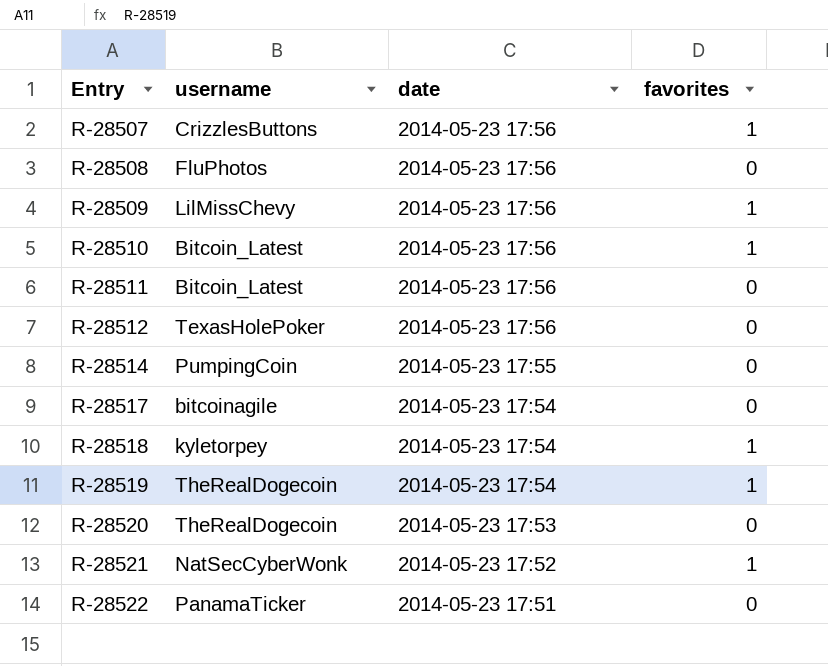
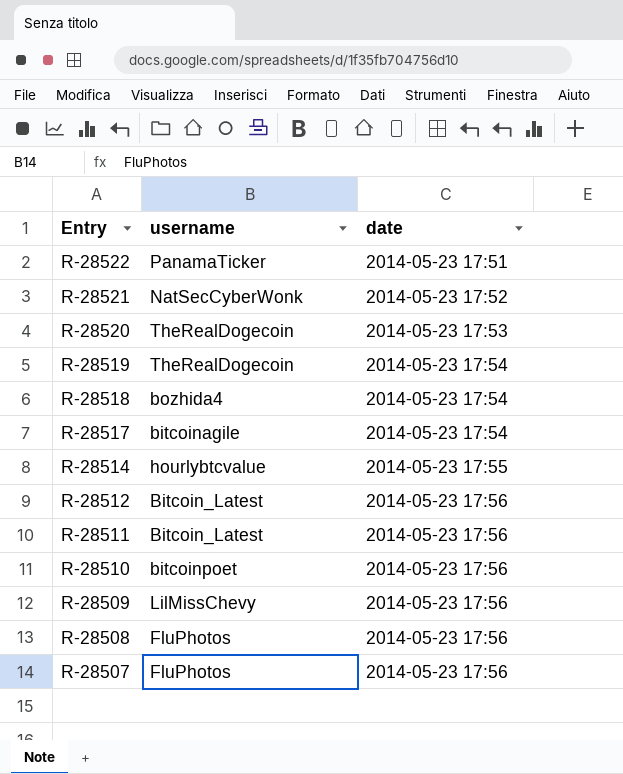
row order: Entry ascending -> Entry descending
column favorites | position: 4 -> none
R-28518 | username: kyletorpey -> bozhida4
R-28514 | username: PumpingCoin -> hourlybtcvalue
R-28512 | username: TexasHolePoker -> Bitcoin_Latest
R-28510 | username: Bitcoin_Latest -> bitcoinpoet
R-28507 | username: CrizzlesButtons -> FluPhotos

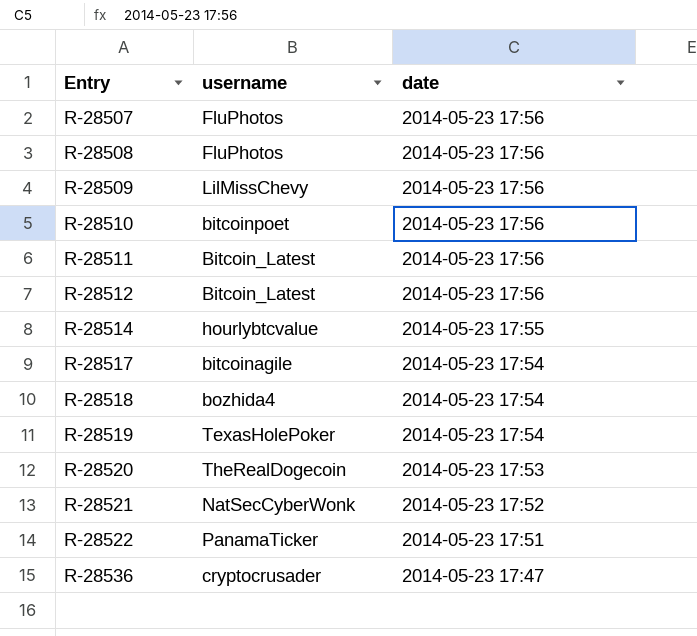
row order: Entry descending -> Entry ascending
R-28519 | username: TheRealDogecoin -> TexasHolePoker
row R-28536: none -> cryptocrusader | 2014-05-23 17:47

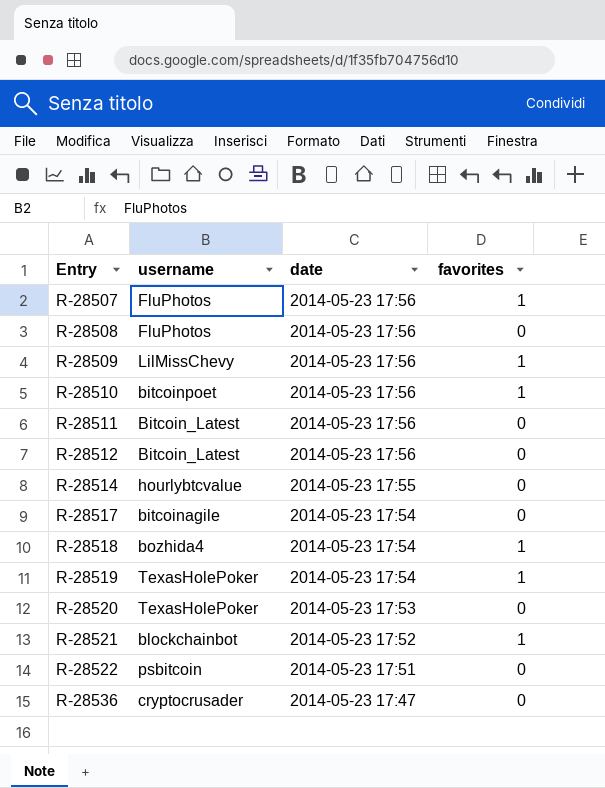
column favorites | position: none -> 4
R-28520 | username: TheRealDogecoin -> TexasHolePoker
R-28521 | username: NatSecCyberWonk -> blockchainbot
R-28522 | username: PanamaTicker -> psbitcoin

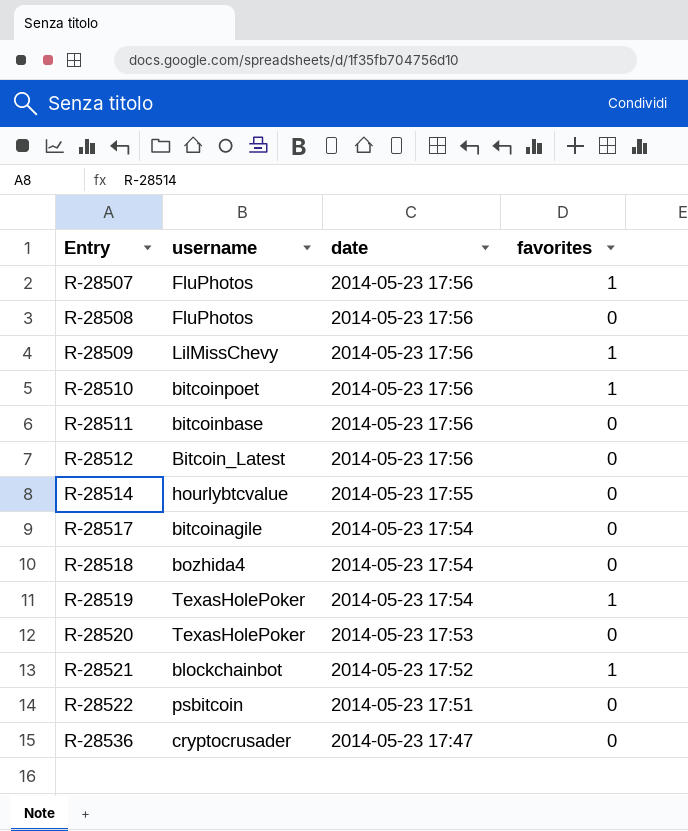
R-28511 | username: Bitcoin_Latest -> bitcoinbase
R-28518 | favorites: 1 -> 0

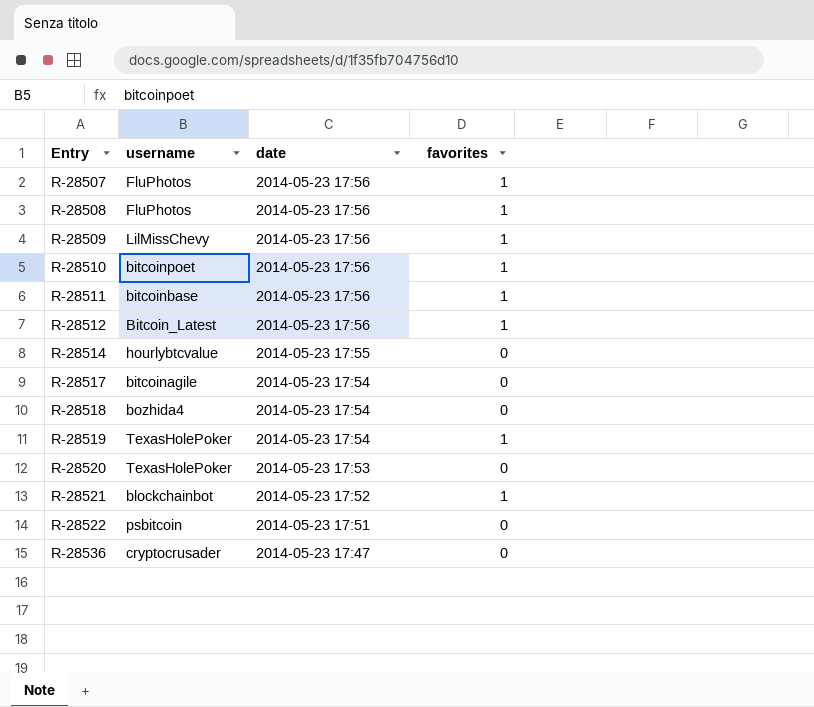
R-28508 | favorites: 0 -> 1
R-28511 | favorites: 0 -> 1
R-28512 | favorites: 0 -> 1

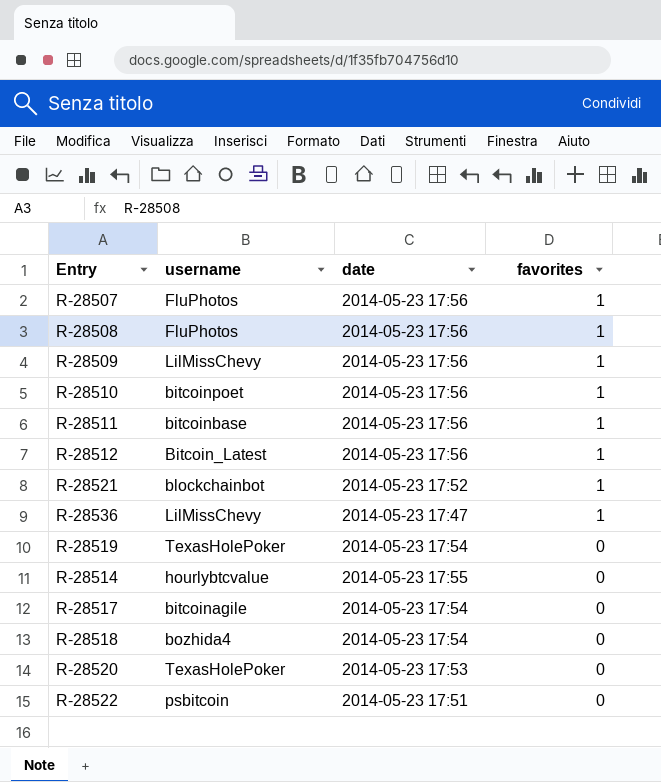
row order: Entry ascending -> favorites descending
R-28536 | username: cryptocrusader -> LilMissChevy
R-28536 | favorites: 0 -> 1
R-28519 | favorites: 1 -> 0

